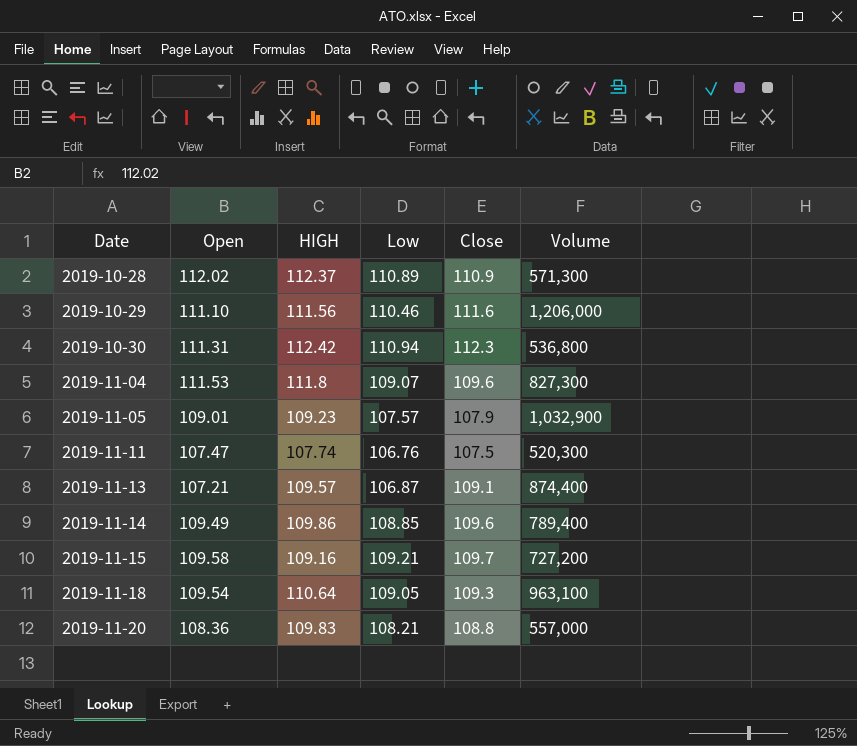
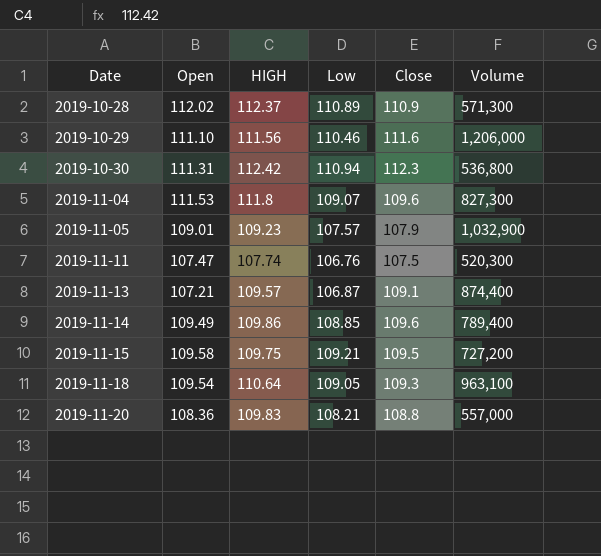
2019-11-15 | HIGH: 109.16 -> 109.75
2019-11-15 | Close: 109.7 -> 109.5

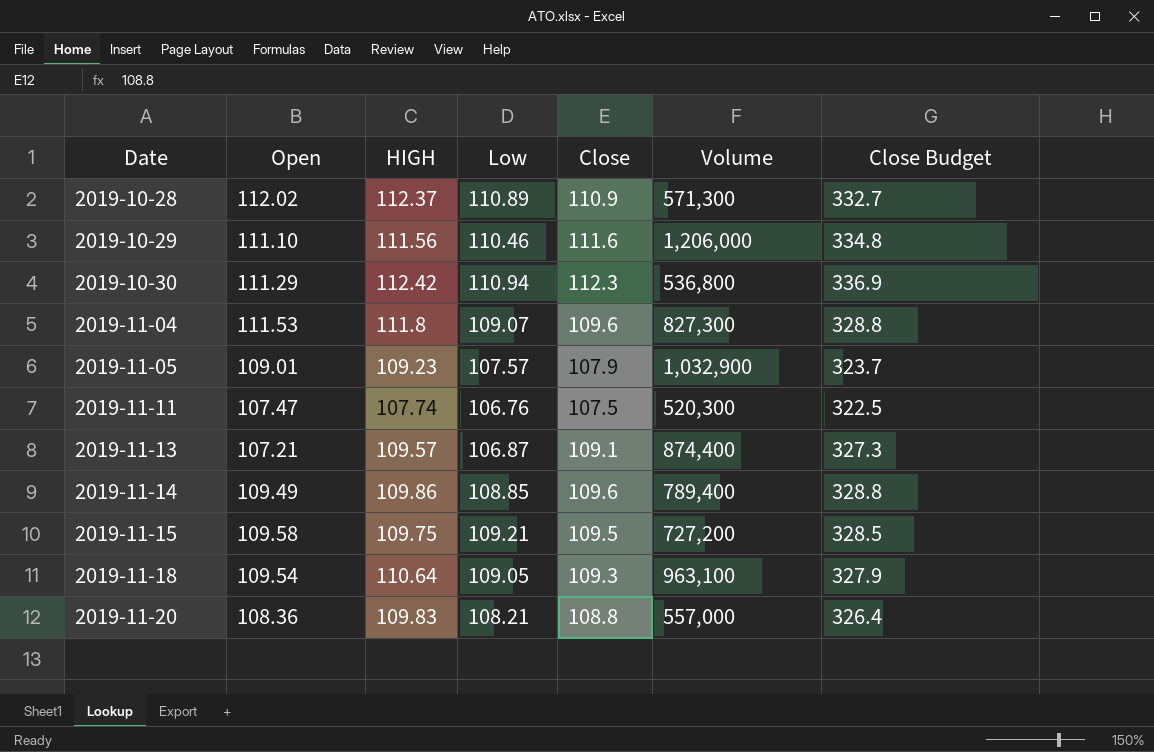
column Close Budget | formula: none -> [Close] * 3
2019-10-30 | Open: 111.31 -> 111.29

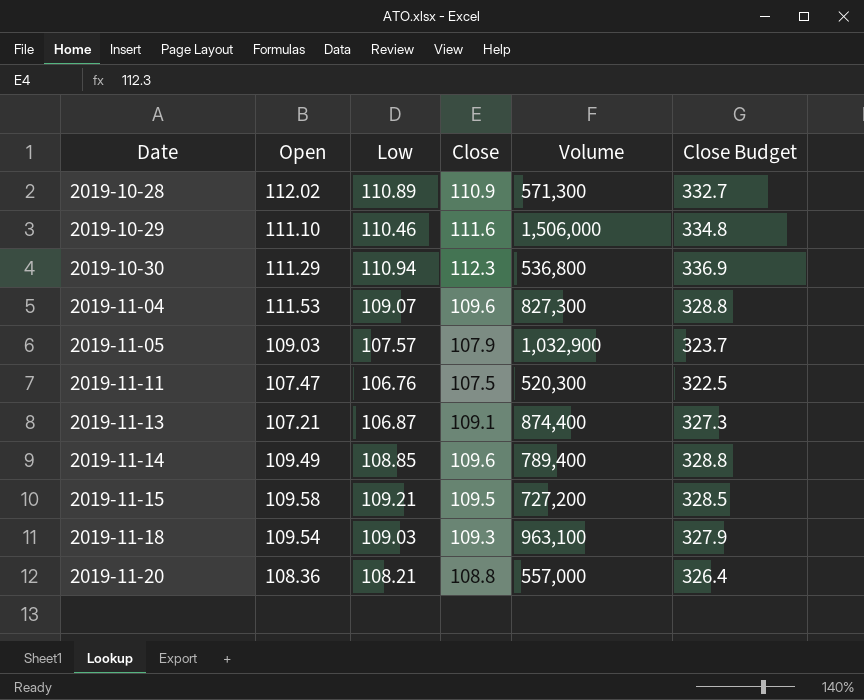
column HIGH | position: 3 -> none
2019-10-29 | Volume: 1,206,000 -> 1,506,000
2019-11-05 | Open: 109.01 -> 109.03
2019-11-18 | Low: 109.05 -> 109.03

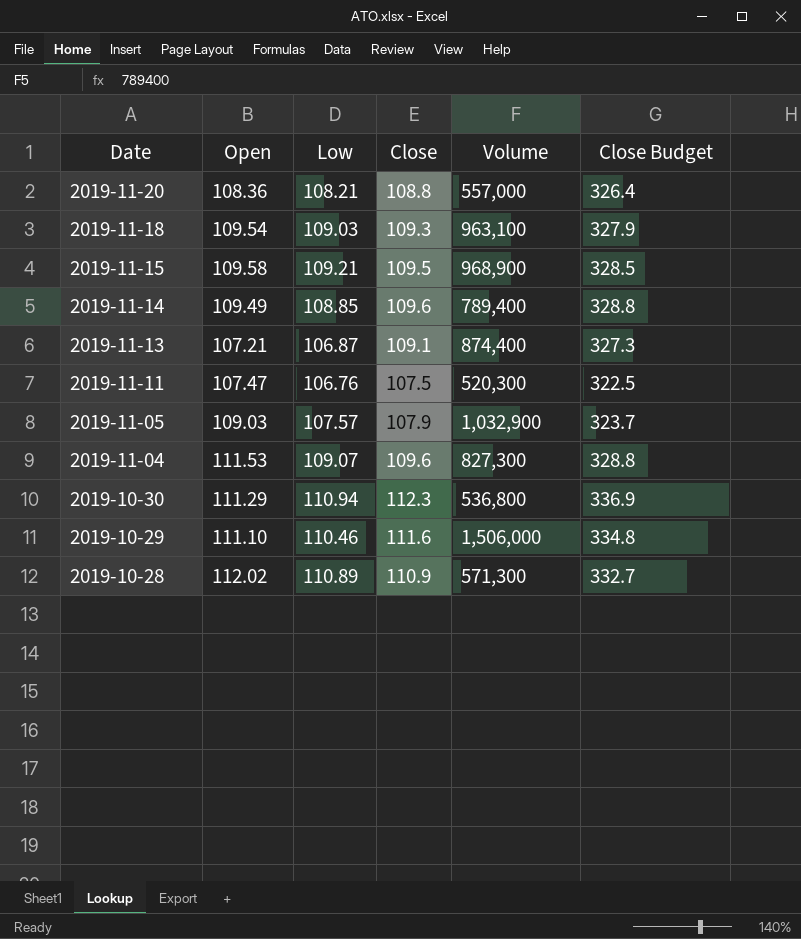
row order: Date ascending -> Date descending
2019-11-15 | Volume: 727,200 -> 968,900

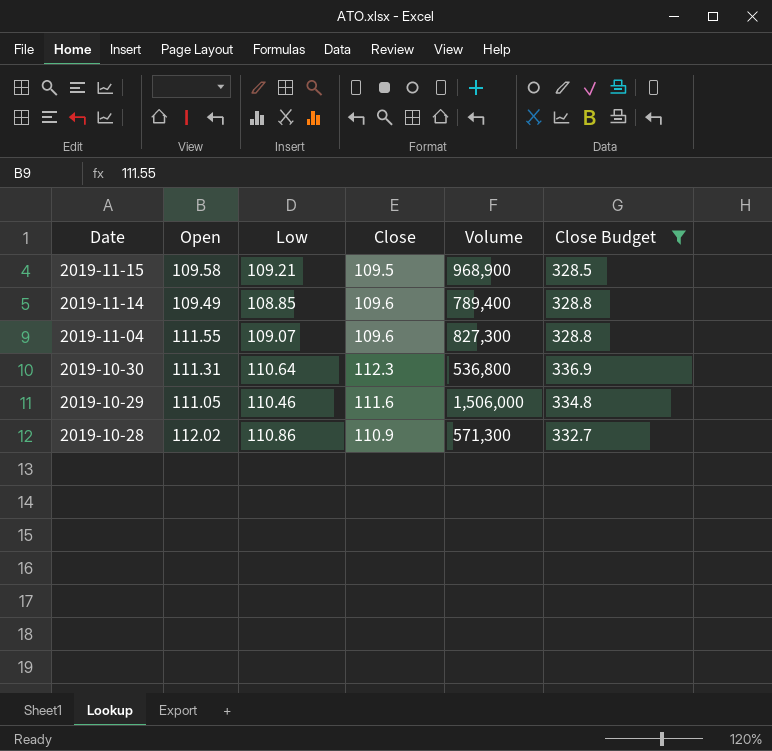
filter: none -> Close Budget >= 328.5
2019-11-04 | Open: 111.53 -> 111.55
2019-10-30 | Open: 111.29 -> 111.31
2019-10-30 | Low: 110.94 -> 110.64
2019-10-29 | Open: 111.10 -> 111.05
2019-10-28 | Low: 110.89 -> 110.86

